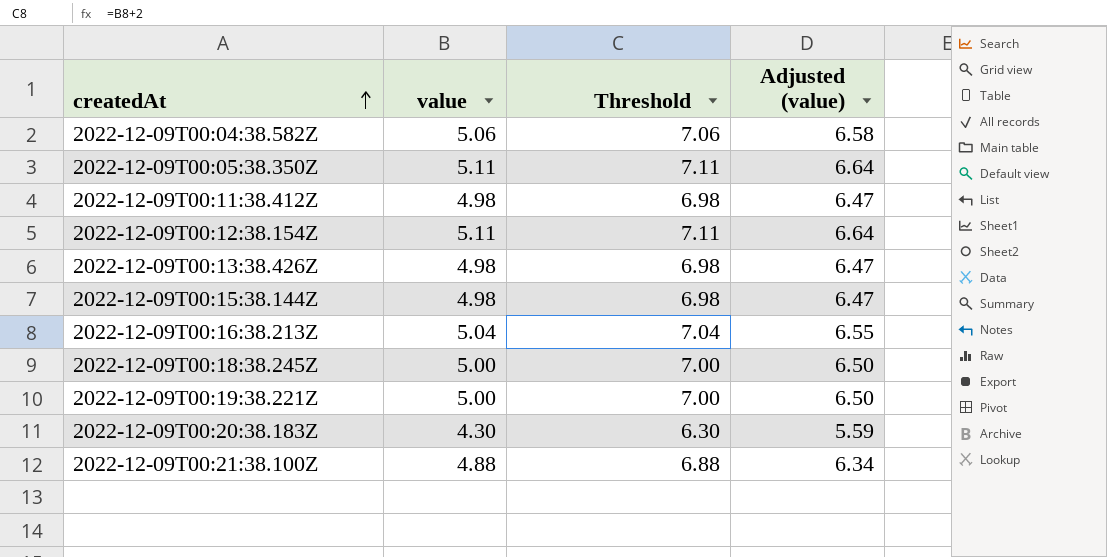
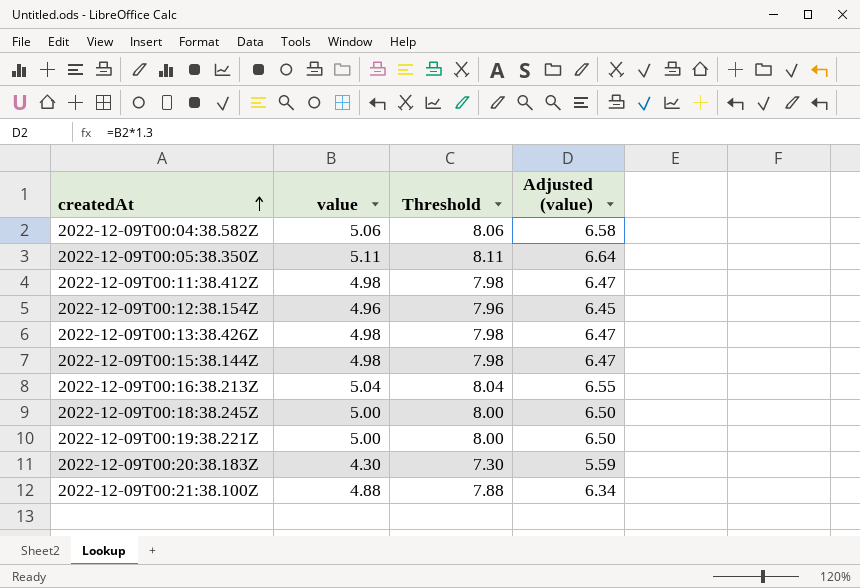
column Threshold | formula: [value] + 2 -> [value] + 3
2022-12-09T00:12:38.154Z | value: 5.11 -> 4.96
2022-12-09T00:12:38.154Z | Adjusted (value): 6.64 -> 6.45

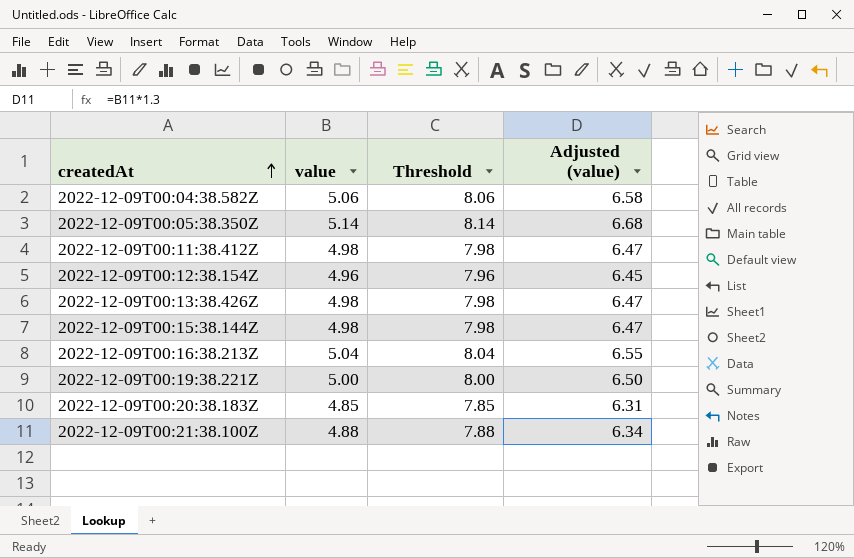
row 2022-12-09T00:18:38.245Z: 5.00 | 8.00 | 6.50 -> none
2022-12-09T00:05:38.350Z | value: 5.11 -> 5.14
2022-12-09T00:05:38.350Z | Threshold: 8.11 -> 8.14
2022-12-09T00:05:38.350Z | Adjusted (value): 6.64 -> 6.68
2022-12-09T00:20:38.183Z | value: 4.30 -> 4.85
2022-12-09T00:20:38.183Z | Threshold: 7.30 -> 7.85
2022-12-09T00:20:38.183Z | Adjusted (value): 5.59 -> 6.31

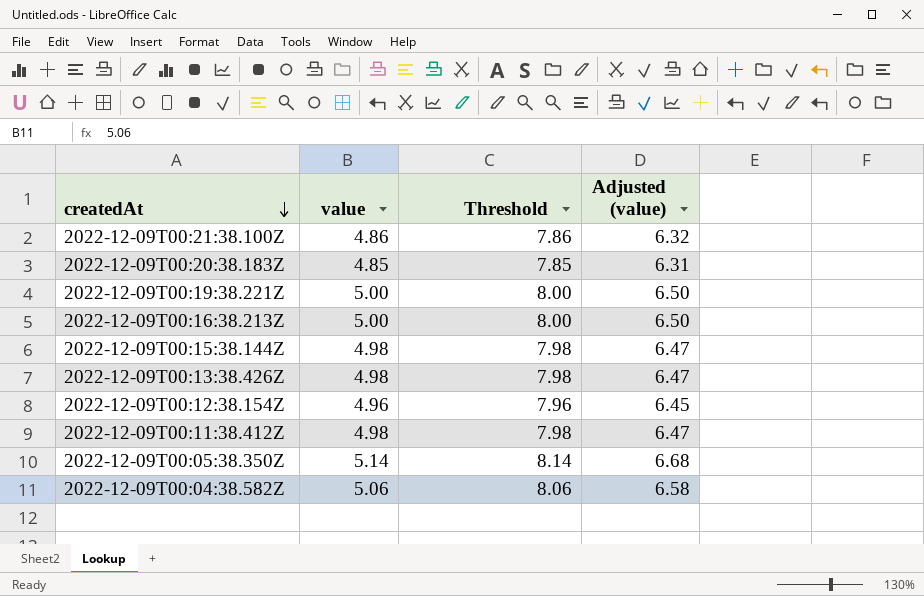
row order: createdAt ascending -> createdAt descending
2022-12-09T00:21:38.100Z | value: 4.88 -> 4.86
2022-12-09T00:21:38.100Z | Threshold: 7.88 -> 7.86
2022-12-09T00:21:38.100Z | Adjusted (value): 6.34 -> 6.32
2022-12-09T00:16:38.213Z | value: 5.04 -> 5.00
2022-12-09T00:16:38.213Z | Threshold: 8.04 -> 8.00
2022-12-09T00:16:38.213Z | Adjusted (value): 6.55 -> 6.50

